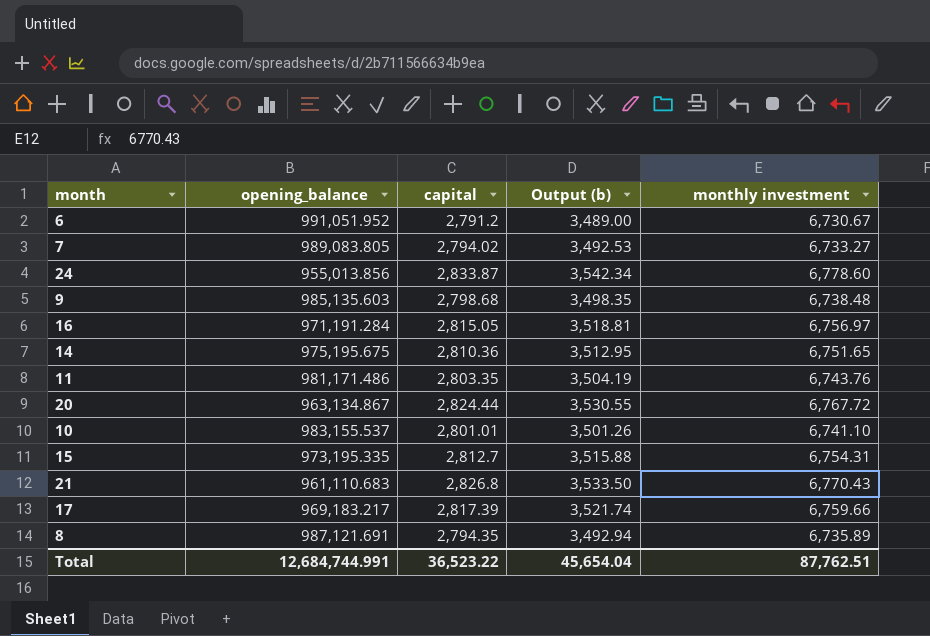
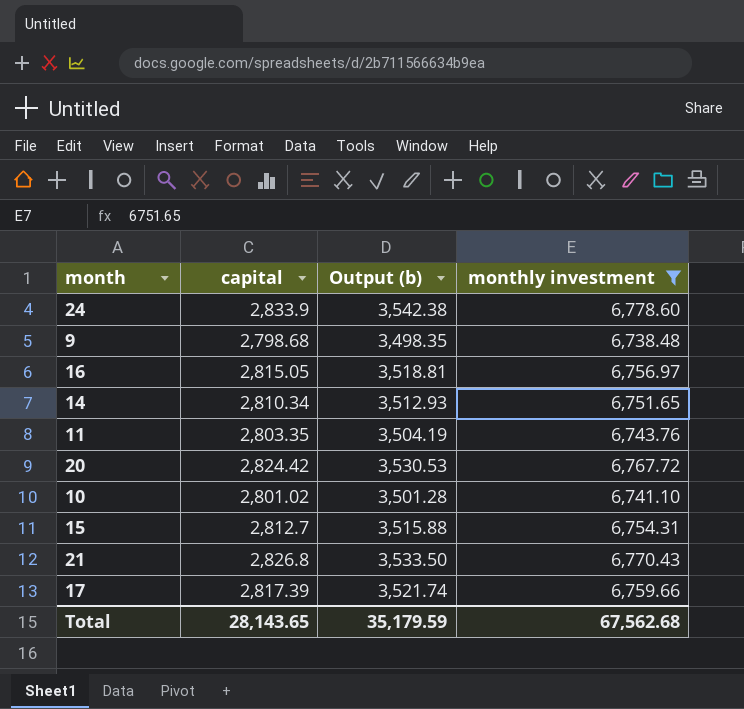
filter: none -> monthly investment >= 6,738.48
column opening_balance | position: 2 -> none
24 | capital: 2,833.87 -> 2,833.9
24 | Output (b): 3,542.34 -> 3,542.38
14 | capital: 2,810.36 -> 2,810.34
14 | Output (b): 3,512.95 -> 3,512.93
20 | capital: 2,824.44 -> 2,824.42
20 | Output (b): 3,530.55 -> 3,530.53
10 | capital: 2,801.01 -> 2,801.02
10 | Output (b): 3,501.26 -> 3,501.28
Total | capital: 36,523.22 -> 28,143.65
Total | Output (b): 45,654.04 -> 35,179.59
Total | monthly investment: 87,762.51 -> 67,562.68

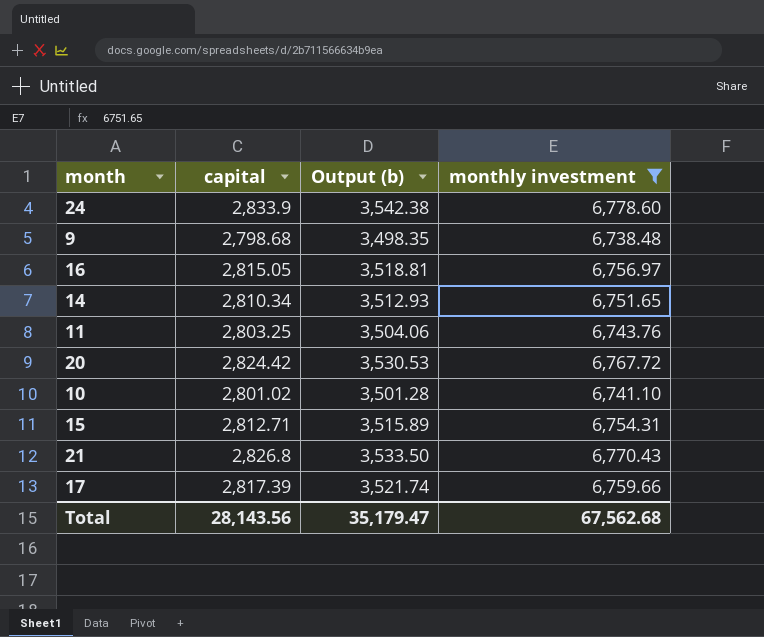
11 | capital: 2,803.35 -> 2,803.25
11 | Output (b): 3,504.19 -> 3,504.06
15 | capital: 2,812.7 -> 2,812.71
15 | Output (b): 3,515.88 -> 3,515.89
Total | capital: 28,143.65 -> 28,143.56
Total | Output (b): 35,179.59 -> 35,179.47

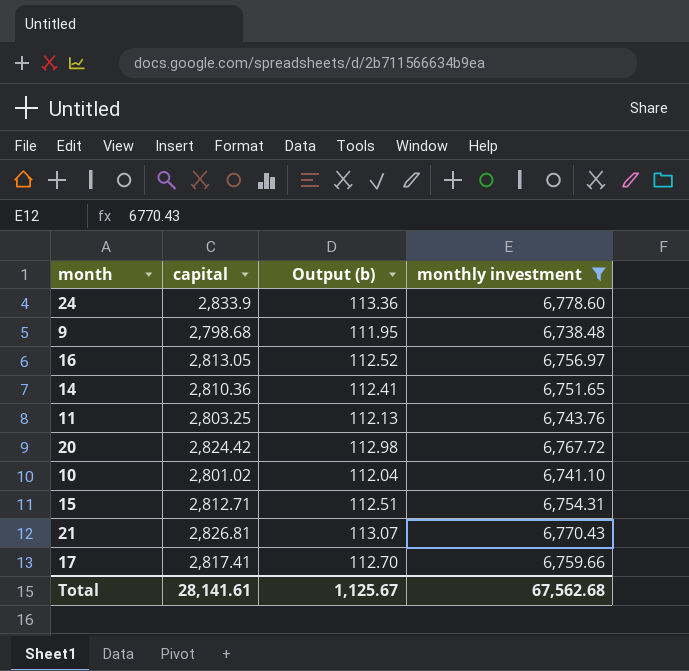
column Output (b) | formula: [capital] * 1.25 -> [capital] * 0.04
16 | capital: 2,815.05 -> 2,813.05
14 | capital: 2,810.34 -> 2,810.36
21 | capital: 2,826.8 -> 2,826.81
17 | capital: 2,817.39 -> 2,817.41
Total | capital: 28,143.56 -> 28,141.61
Total | Output (b): 35,179.47 -> 1,125.67

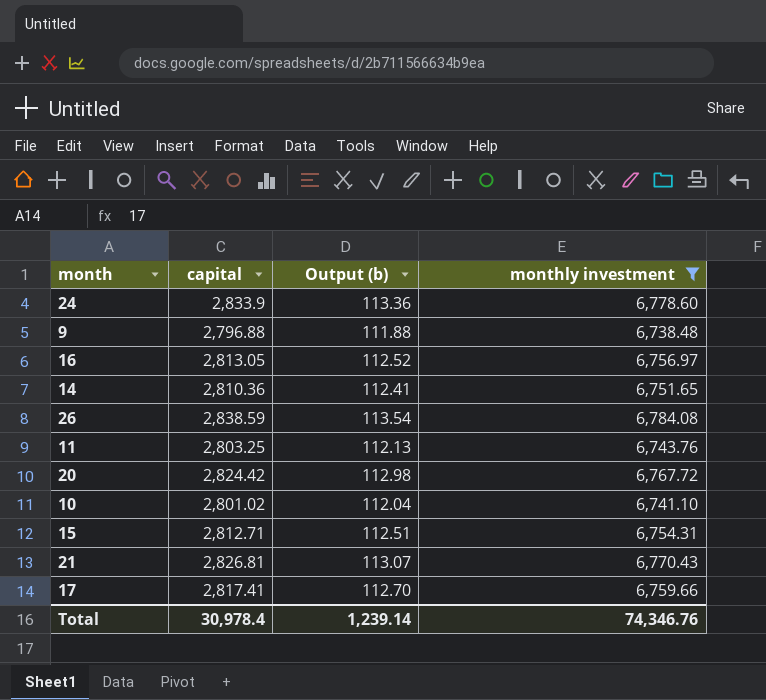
9 | capital: 2,798.68 -> 2,796.88
9 | Output (b): 111.95 -> 111.88
row 26: none -> 2,838.59 | 113.54 | 6,784.08
Total | capital: 28,141.61 -> 30,978.4
Total | Output (b): 1,125.67 -> 1,239.14
Total | monthly investment: 67,562.68 -> 74,346.76

